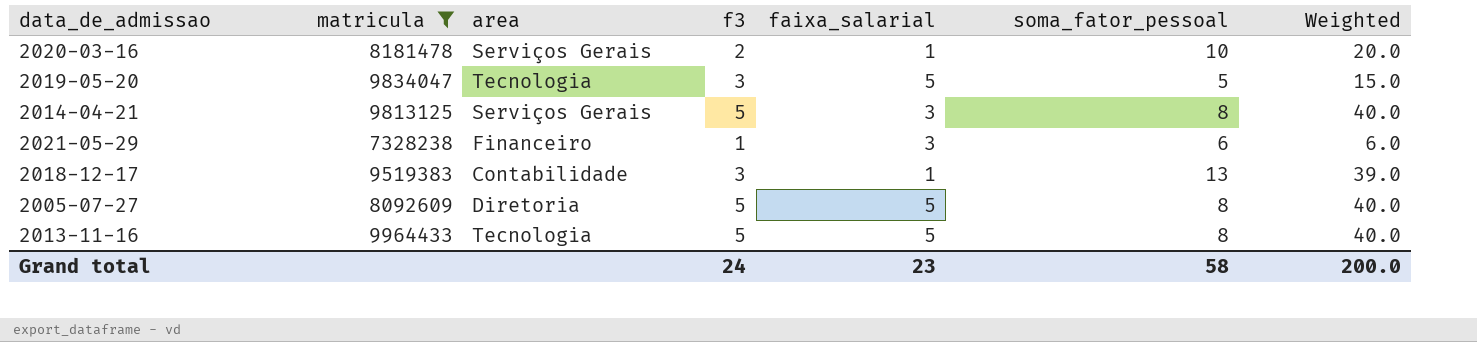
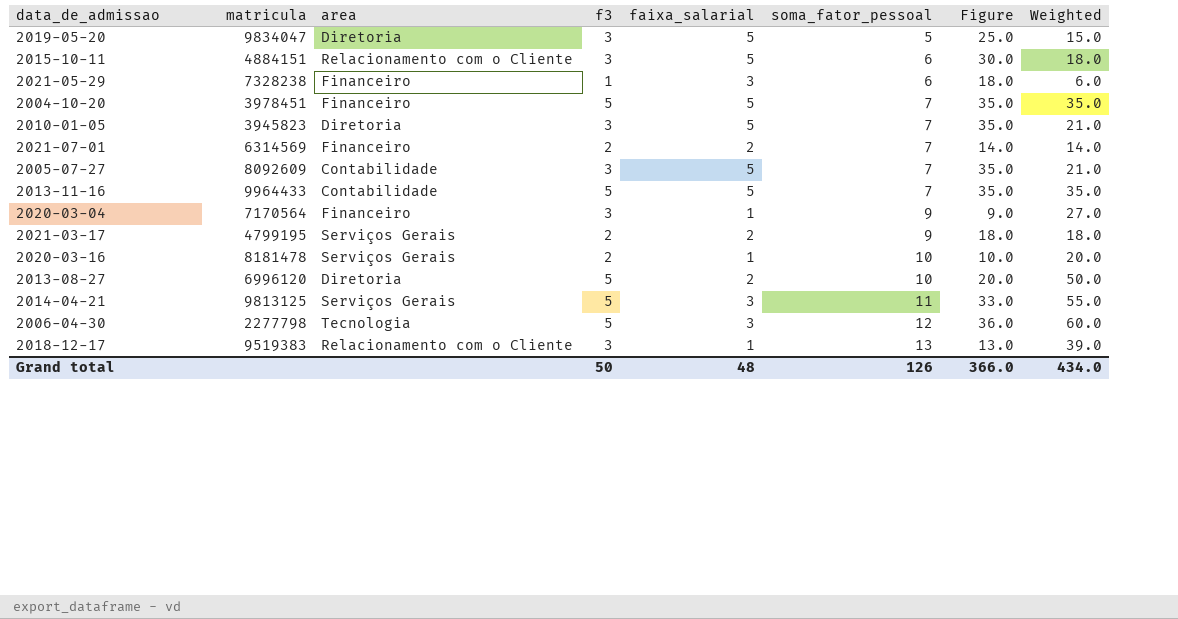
filter: matricula >= 7328238 -> none
row order: none -> soma_fator_pessoal ascending
column Figure | formula: none -> [faixa_salarial] * [soma_fator_pessoal]
2019-05-20 | area: Tecnologia -> Diretoria
2005-07-27 | area: Diretoria -> Contabilidade
2005-07-27 | f3: 5 -> 3
2005-07-27 | soma_fator_pessoal: 8 -> 7
2005-07-27 | Weighted: 40.0 -> 21.0
2013-11-16 | area: Tecnologia -> Contabilidade
2013-11-16 | soma_fator_pessoal: 8 -> 7
2013-11-16 | Weighted: 40.0 -> 35.0
2014-04-21 | soma_fator_pessoal: 8 -> 11
2014-04-21 | Weighted: 40.0 -> 55.0
2018-12-17 | area: Contabilidade -> Relacionamento com o Cliente
Grand total | f3: 24 -> 50
Grand total | faixa_salarial: 23 -> 48
Grand total | soma_fator_pessoal: 58 -> 126
Grand total | Weighted: 200.0 -> 434.0

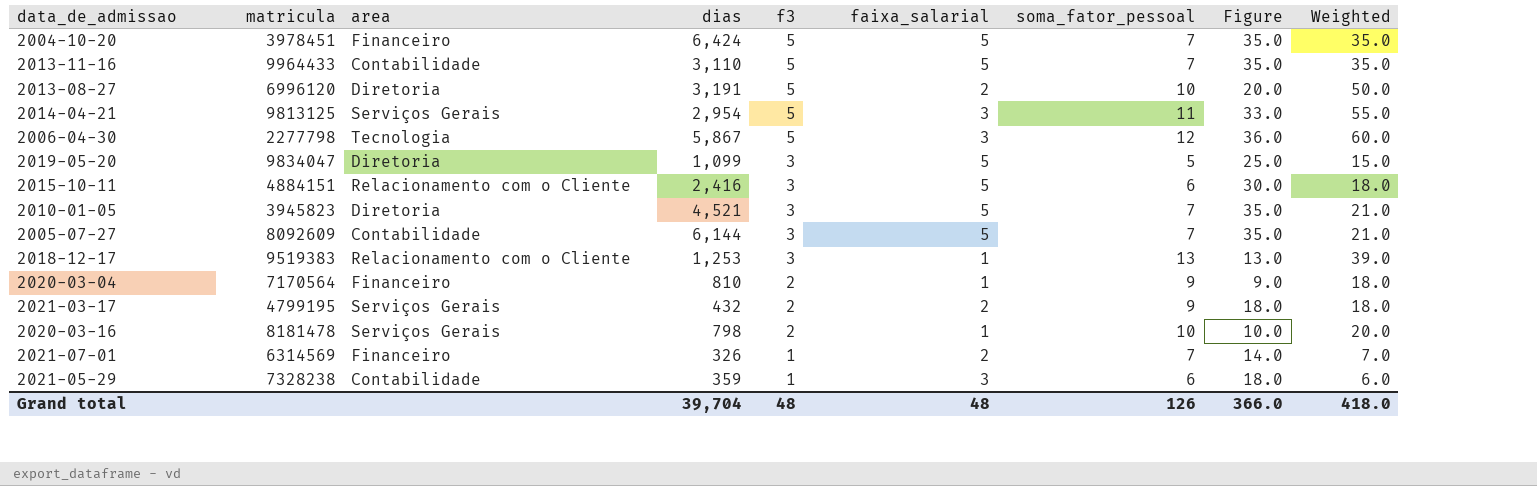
row order: soma_fator_pessoal ascending -> f3 descending
column dias | position: none -> 4
2020-03-04 | f3: 3 -> 2
2020-03-04 | Weighted: 27.0 -> 18.0
2021-07-01 | f3: 2 -> 1
2021-07-01 | Weighted: 14.0 -> 7.0
2021-05-29 | area: Financeiro -> Contabilidade
Grand total | f3: 50 -> 48
Grand total | Weighted: 434.0 -> 418.0

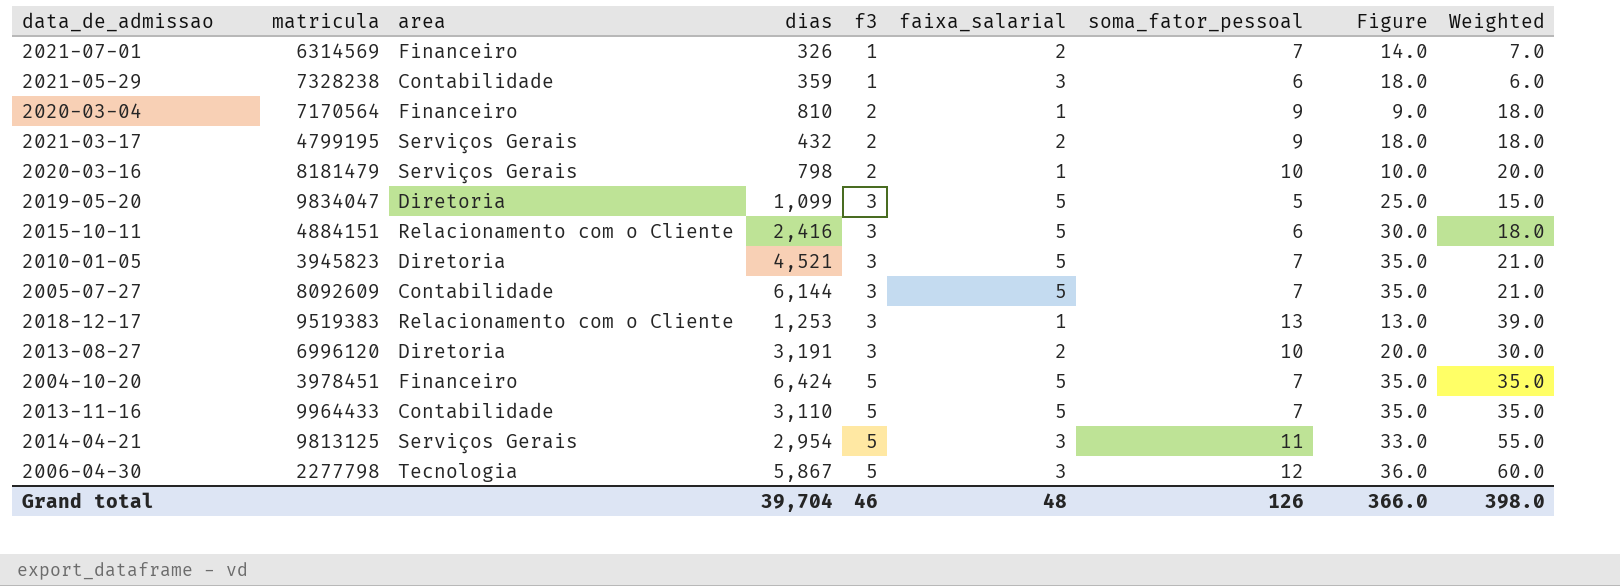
row order: f3 descending -> f3 ascending
2020-03-16 | matricula: 8181478 -> 8181479
2013-08-27 | f3: 5 -> 3
2013-08-27 | Weighted: 50.0 -> 30.0
Grand total | f3: 48 -> 46
Grand total | Weighted: 418.0 -> 398.0

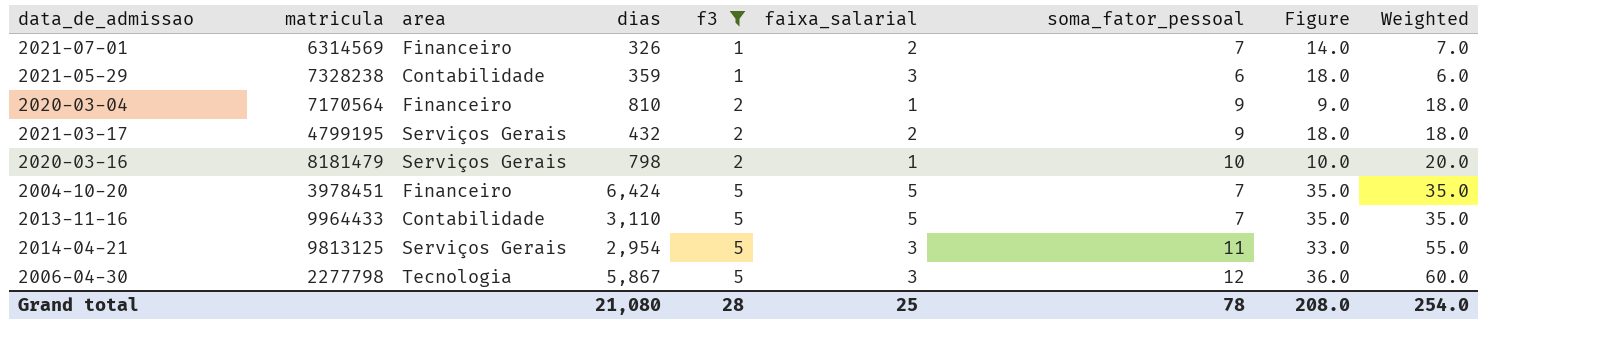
filter: none -> f3 != 3
Grand total | dias: 39,704 -> 21,080
Grand total | f3: 46 -> 28
Grand total | faixa_salarial: 48 -> 25
Grand total | soma_fator_pessoal: 126 -> 78
Grand total | Figure: 366.0 -> 208.0
Grand total | Weighted: 398.0 -> 254.0

